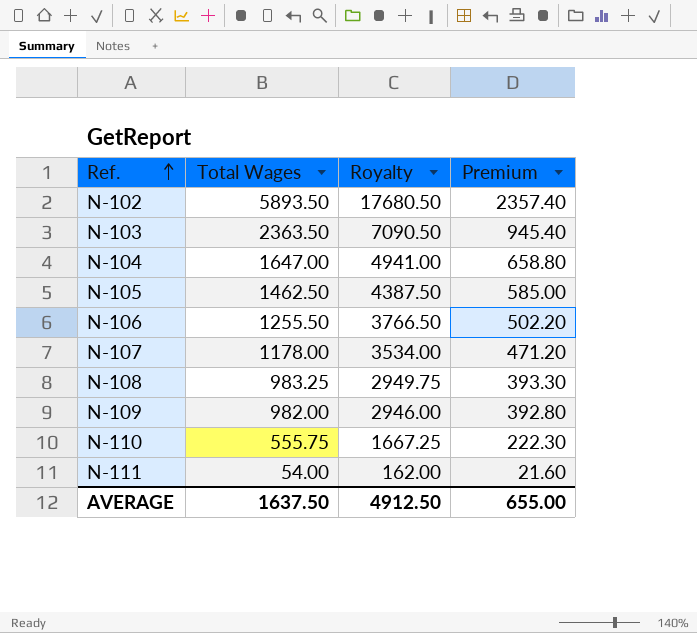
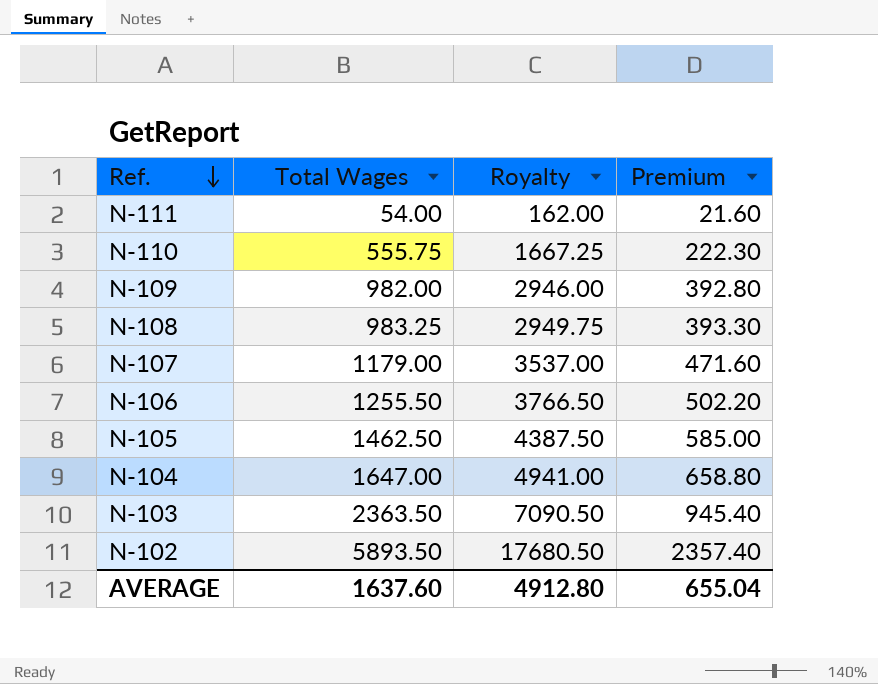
row order: Ref. ascending -> Ref. descending
N-107 | Total Wages: 1178.00 -> 1179.00
N-107 | Royalty: 3534.00 -> 3537.00
N-107 | Premium: 471.20 -> 471.60
AVERAGE | Total Wages: 1637.50 -> 1637.60
AVERAGE | Royalty: 4912.50 -> 4912.80
AVERAGE | Premium: 655.00 -> 655.04

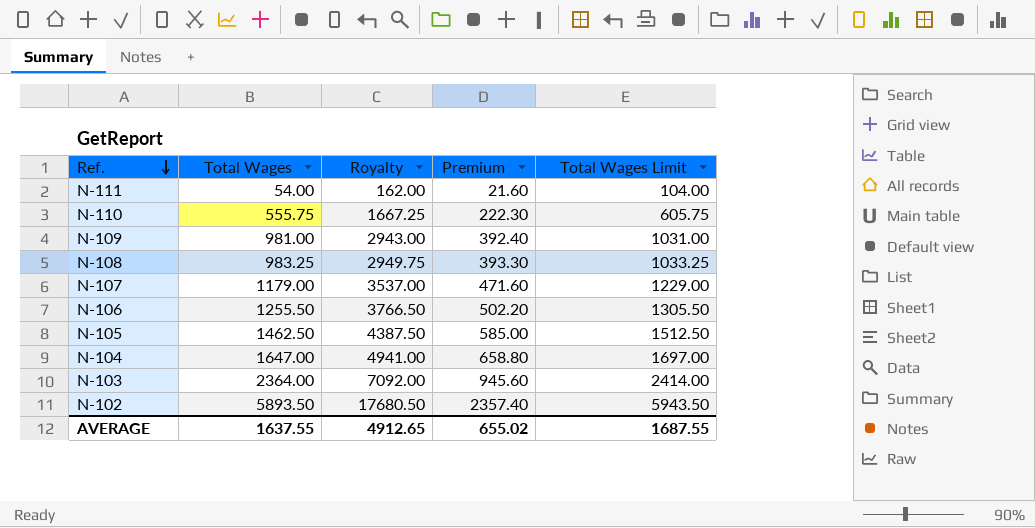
column Total Wages Limit | formula: none -> [Total Wages] + 50
N-109 | Total Wages: 982.00 -> 981.00
N-109 | Royalty: 2946.00 -> 2943.00
N-109 | Premium: 392.80 -> 392.40
N-103 | Total Wages: 2363.50 -> 2364.00
N-103 | Royalty: 7090.50 -> 7092.00
N-103 | Premium: 945.40 -> 945.60
AVERAGE | Total Wages: 1637.60 -> 1637.55
AVERAGE | Royalty: 4912.80 -> 4912.65
AVERAGE | Premium: 655.04 -> 655.02

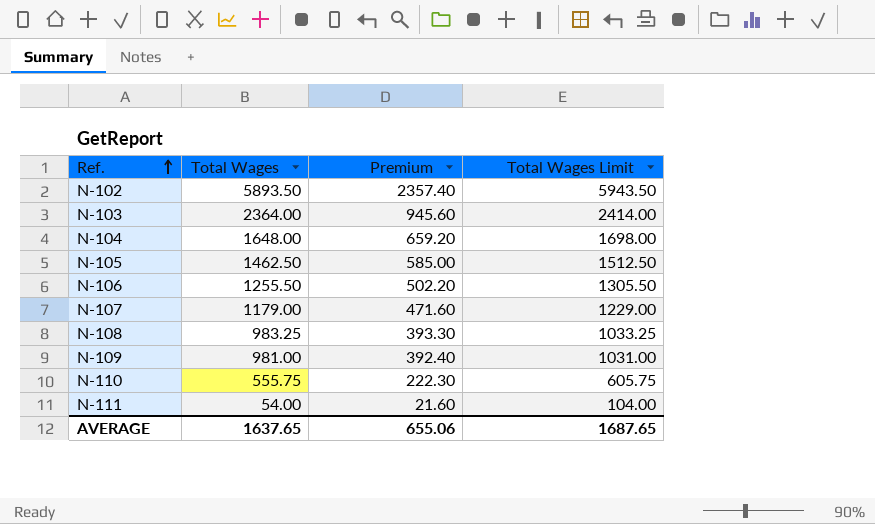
row order: Ref. descending -> Ref. ascending
column Royalty | formula: [Total Wages] * 3 -> none
N-104 | Total Wages: 1647.00 -> 1648.00
N-104 | Premium: 658.80 -> 659.20
N-104 | Total Wages Limit: 1697.00 -> 1698.00
AVERAGE | Total Wages: 1637.55 -> 1637.65
AVERAGE | Premium: 655.02 -> 655.06
AVERAGE | Total Wages Limit: 1687.55 -> 1687.65

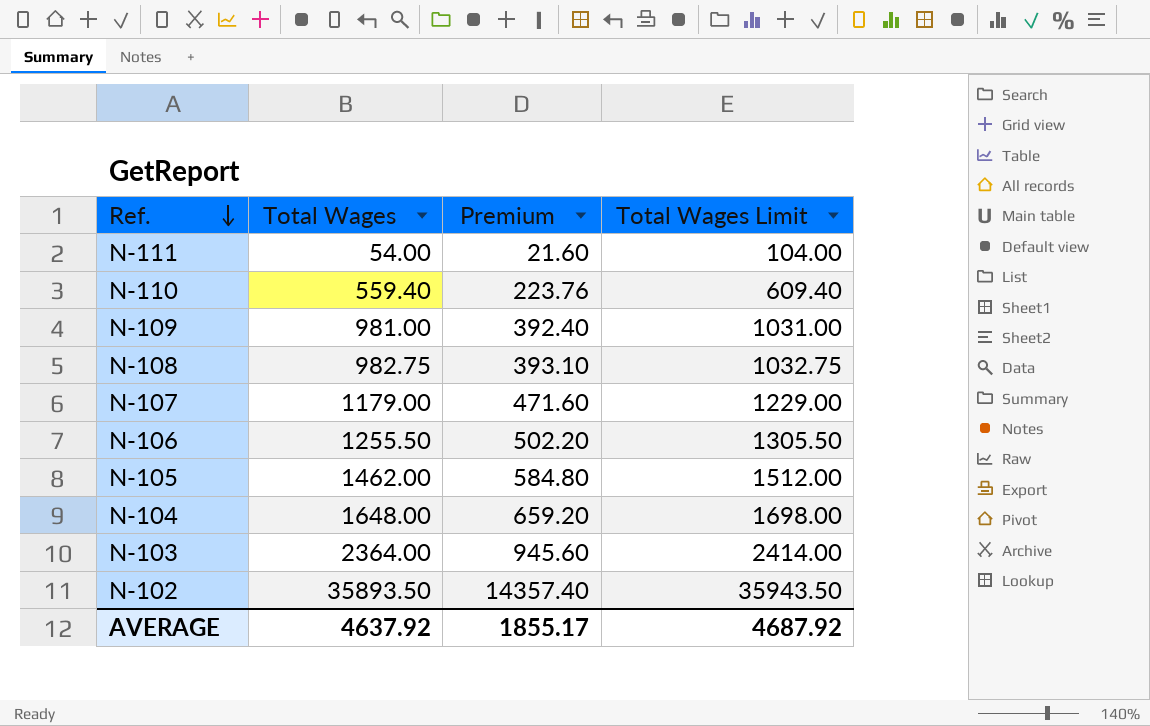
row order: Ref. ascending -> Ref. descending
N-110 | Total Wages: 555.75 -> 559.40
N-110 | Premium: 222.30 -> 223.76
N-110 | Total Wages Limit: 605.75 -> 609.40
N-108 | Total Wages: 983.25 -> 982.75
N-108 | Premium: 393.30 -> 393.10
N-108 | Total Wages Limit: 1033.25 -> 1032.75
N-105 | Total Wages: 1462.50 -> 1462.00
N-105 | Premium: 585.00 -> 584.80
N-105 | Total Wages Limit: 1512.50 -> 1512.00
N-102 | Total Wages: 5893.50 -> 35893.50
N-102 | Premium: 2357.40 -> 14357.40
N-102 | Total Wages Limit: 5943.50 -> 35943.50
AVERAGE | Total Wages: 1637.65 -> 4637.92
AVERAGE | Premium: 655.06 -> 1855.17
AVERAGE | Total Wages Limit: 1687.65 -> 4687.92

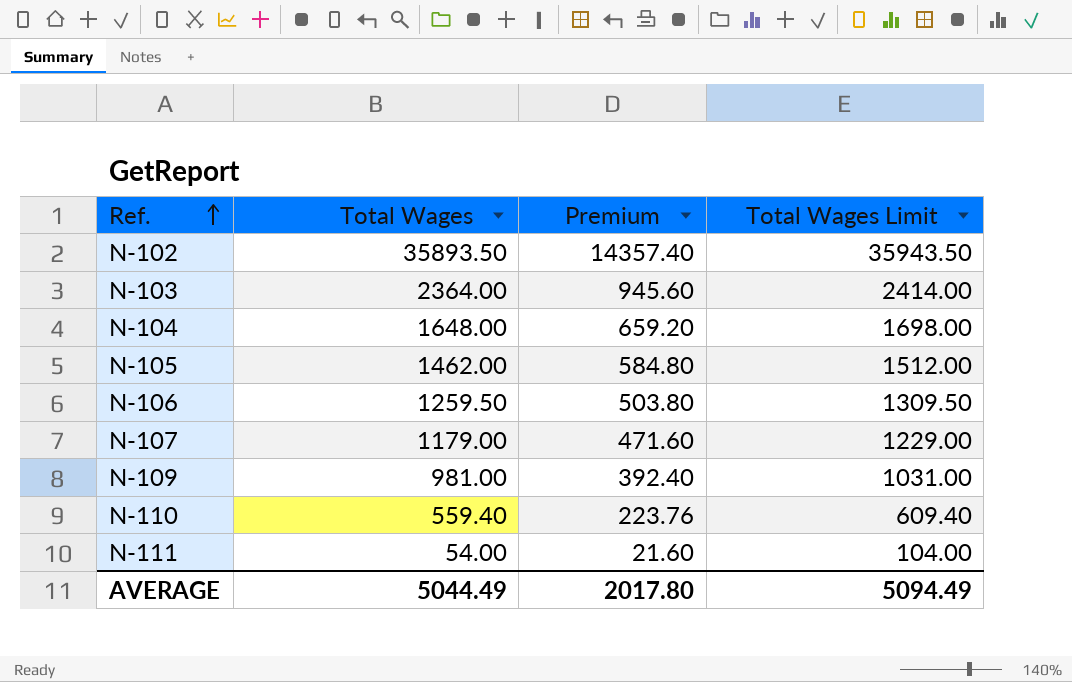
row order: Ref. descending -> Ref. ascending
row N-108: 982.75 | 393.10 | 1032.75 -> none
N-106 | Total Wages: 1255.50 -> 1259.50
N-106 | Premium: 502.20 -> 503.80
N-106 | Total Wages Limit: 1305.50 -> 1309.50
AVERAGE | Total Wages: 4637.92 -> 5044.49
AVERAGE | Premium: 1855.17 -> 2017.80
AVERAGE | Total Wages Limit: 4687.92 -> 5094.49

